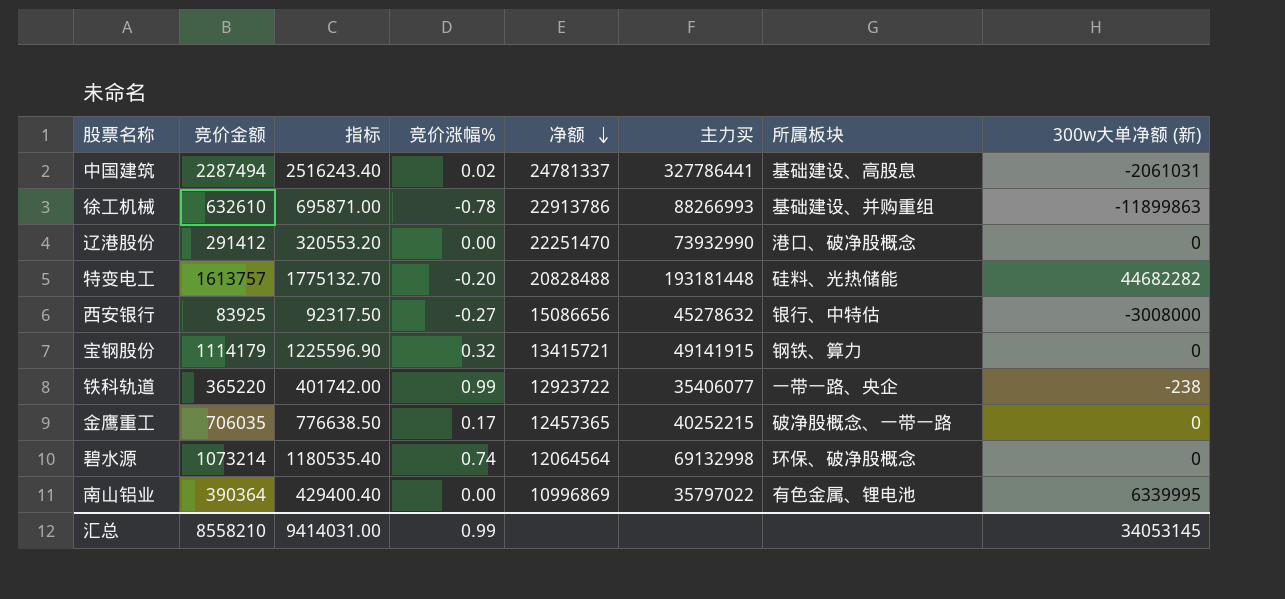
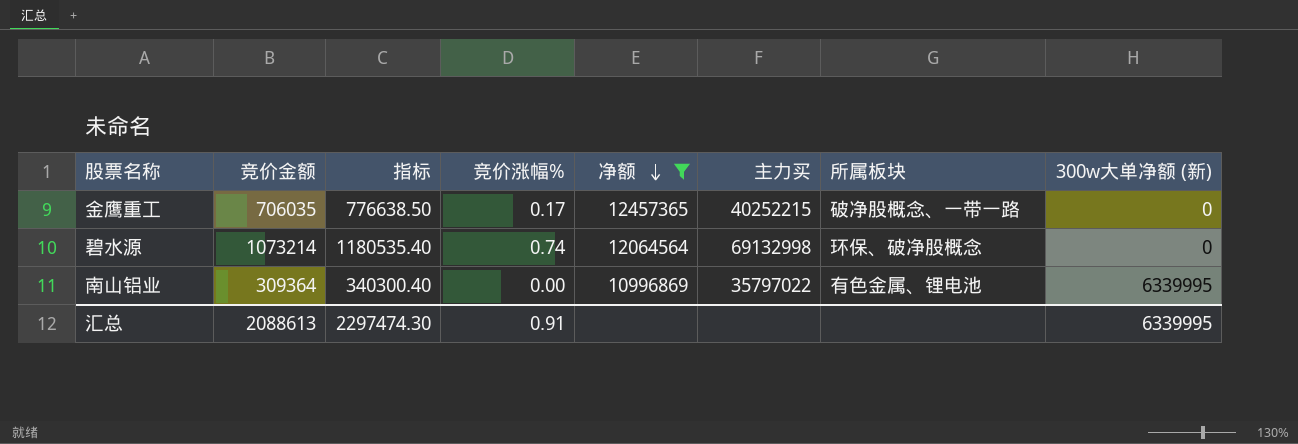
filter: none -> 净额 <= 12457365
南山铝业 | 竞价金额: 390364 -> 309364
南山铝业 | 指标: 429400.40 -> 340300.40
汇总 | 竞价金额: 8558210 -> 2088613
汇总 | 指标: 9414031.00 -> 2297474.30
汇总 | 竞价涨幅%: 0.99 -> 0.91
汇总 | 300w大单净额 (新): 34053145 -> 6339995

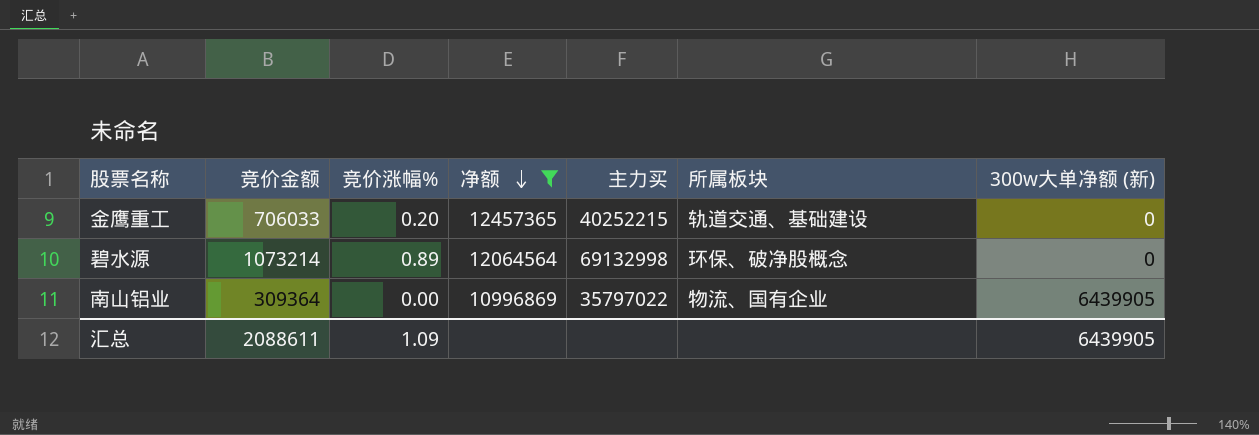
column 指标 | formula: [竞价金额] * 1.1 -> none
金鹰重工 | 竞价金额: 706035 -> 706033
金鹰重工 | 竞价涨幅%: 0.17 -> 0.20
金鹰重工 | 所属板块: 破净股概念、一带一路 -> 轨道交通、基础建设
碧水源 | 竞价涨幅%: 0.74 -> 0.89
南山铝业 | 所属板块: 有色金属、锂电池 -> 物流、国有企业
南山铝业 | 300w大单净额 (新): 6339995 -> 6439905
汇总 | 竞价金额: 2088613 -> 2088611
汇总 | 竞价涨幅%: 0.91 -> 1.09
汇总 | 300w大单净额 (新): 6339995 -> 6439905

